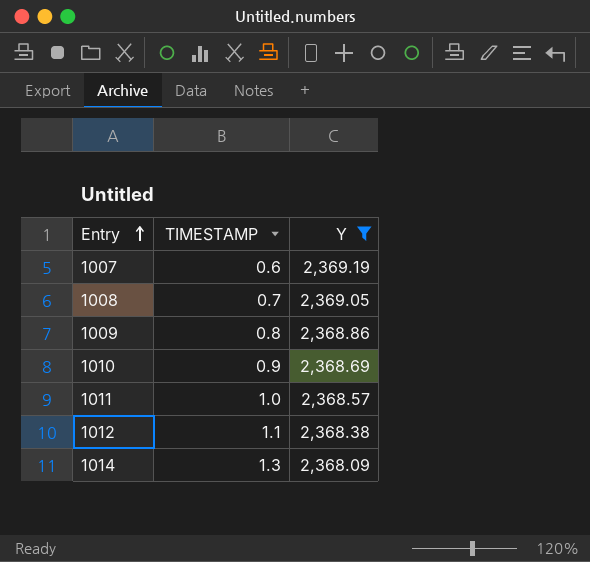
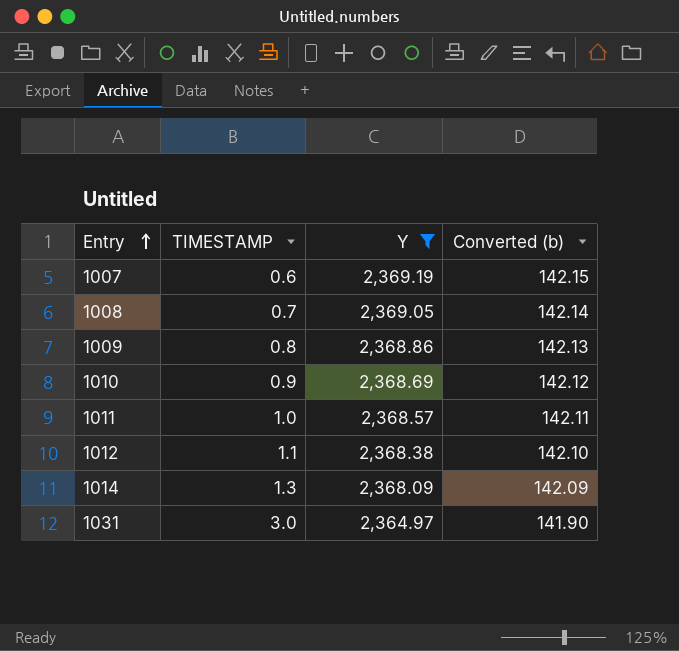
column Converted (b) | formula: none -> [Y] * 0.06
row 1031: none -> 3.0 | 2,364.97 | 141.90

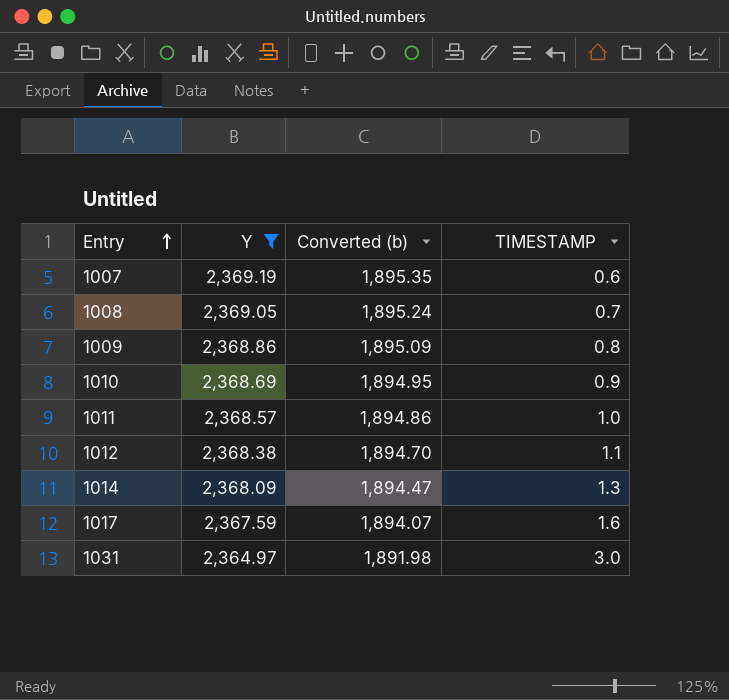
column Converted (b) | formula: [Y] * 0.06 -> [Y] * 0.8
column TIMESTAMP | position: 2 -> 4
row 1017: none -> 2,367.59 | 1,894.07 | 1.6

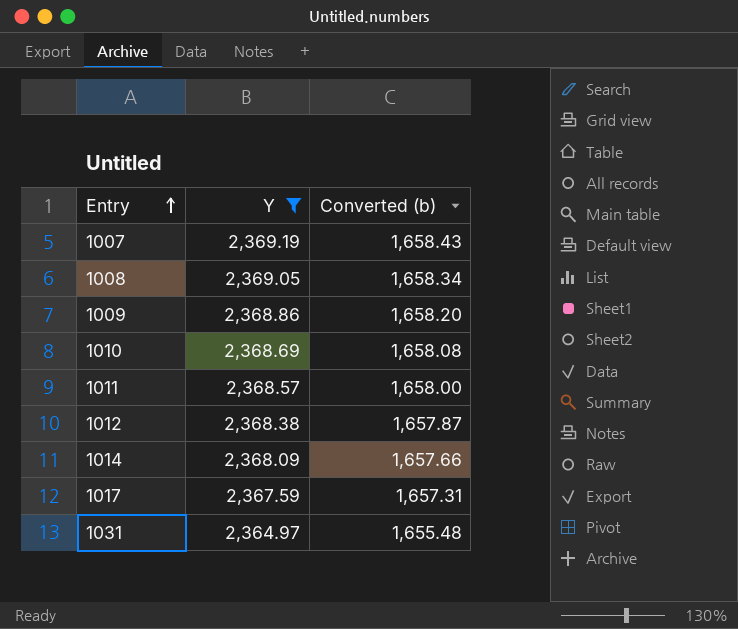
column TIMESTAMP | position: 4 -> none
column Converted (b) | formula: [Y] * 0.8 -> [Y] * 0.7

